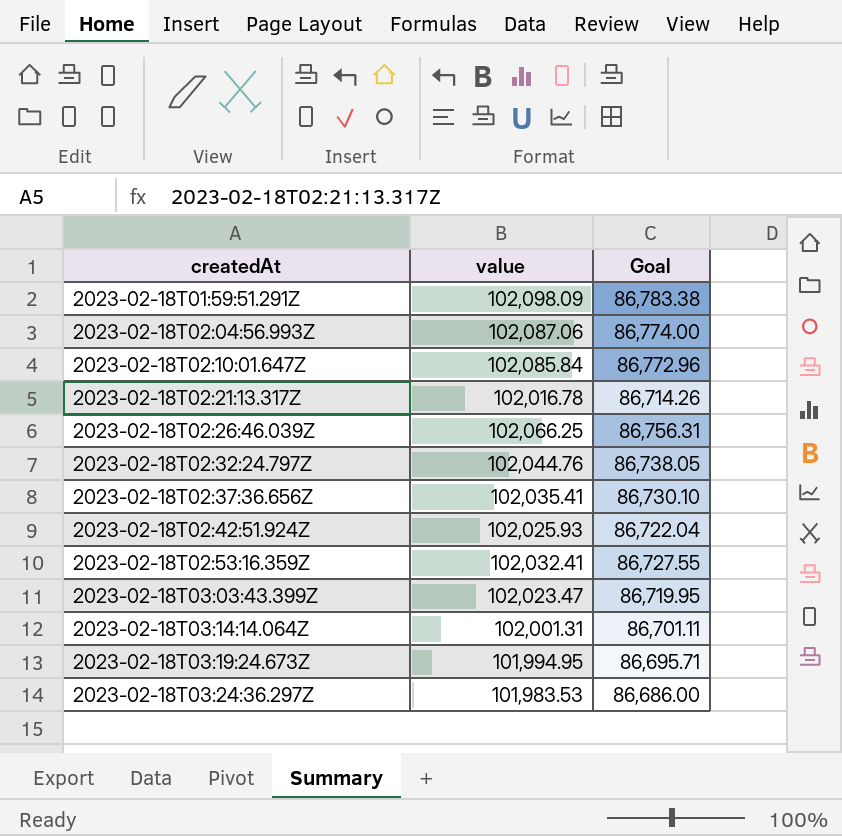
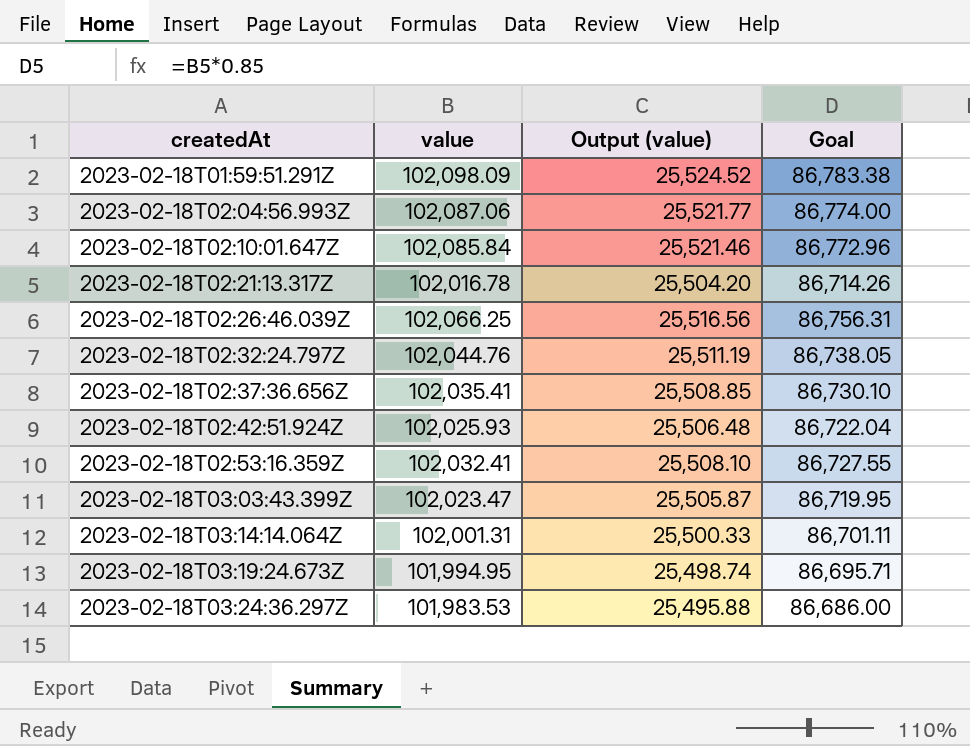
column Output (value) | formula: none -> [value] * 0.25

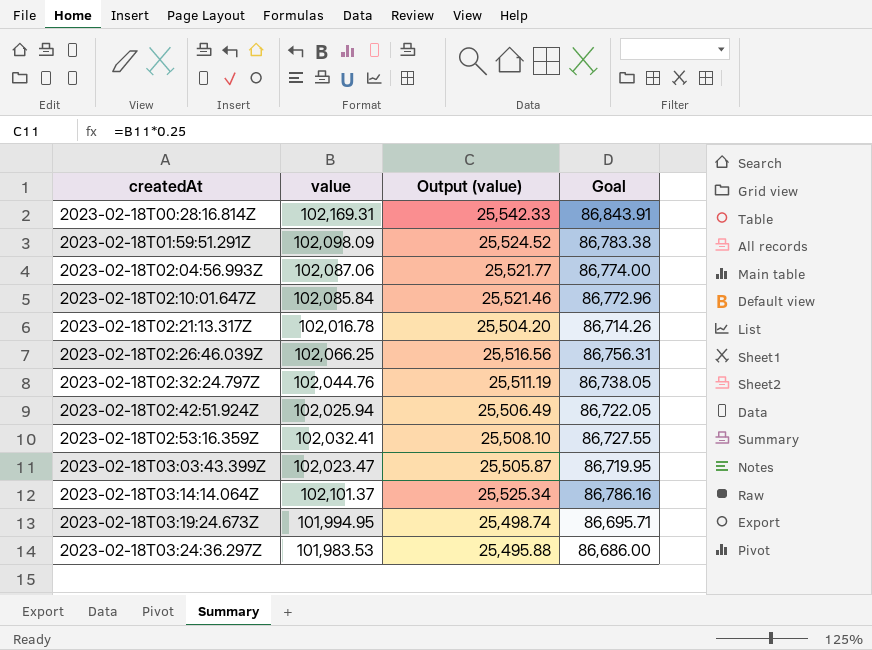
row 2023-02-18T02:37:36.656Z: 102,035.41 | 25,508.85 | 86,730.10 -> none
row 2023-02-18T00:28:16.814Z: none -> 102,169.31 | 25,542.33 | 86,843.91
2023-02-18T02:42:51.924Z | value: 102,025.93 -> 102,025.94
2023-02-18T02:42:51.924Z | Output (value): 25,506.48 -> 25,506.49
2023-02-18T02:42:51.924Z | Goal: 86,722.04 -> 86,722.05
2023-02-18T03:14:14.064Z | value: 102,001.31 -> 102,101.37
2023-02-18T03:14:14.064Z | Output (value): 25,500.33 -> 25,525.34
2023-02-18T03:14:14.064Z | Goal: 86,701.11 -> 86,786.16

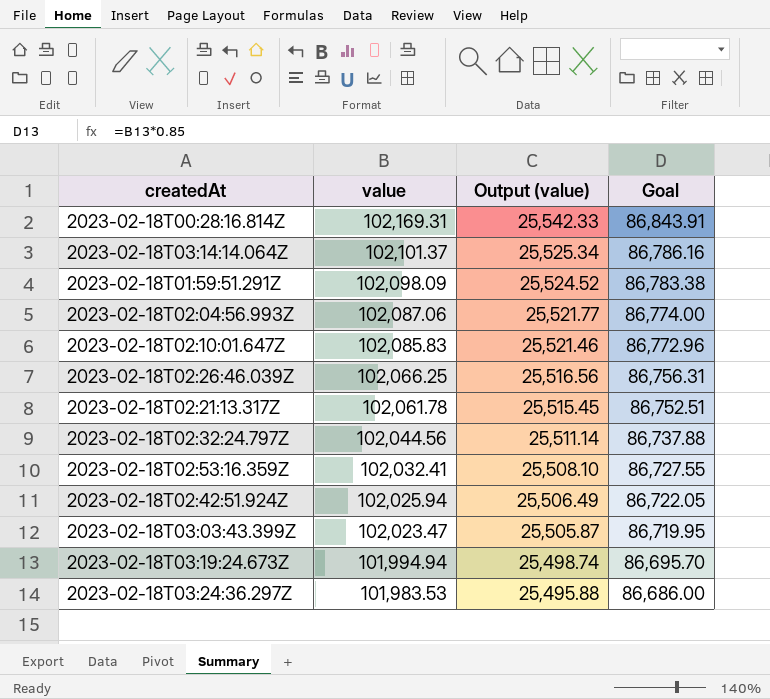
row order: createdAt ascending -> value descending
2023-02-18T02:10:01.647Z | value: 102,085.84 -> 102,085.83
2023-02-18T02:21:13.317Z | value: 102,016.78 -> 102,061.78
2023-02-18T02:21:13.317Z | Output (value): 25,504.20 -> 25,515.45
2023-02-18T02:21:13.317Z | Goal: 86,714.26 -> 86,752.51
2023-02-18T02:32:24.797Z | value: 102,044.76 -> 102,044.56
2023-02-18T02:32:24.797Z | Output (value): 25,511.19 -> 25,511.14
2023-02-18T02:32:24.797Z | Goal: 86,738.05 -> 86,737.88
2023-02-18T03:19:24.673Z | value: 101,994.95 -> 101,994.94
2023-02-18T03:19:24.673Z | Goal: 86,695.71 -> 86,695.70

